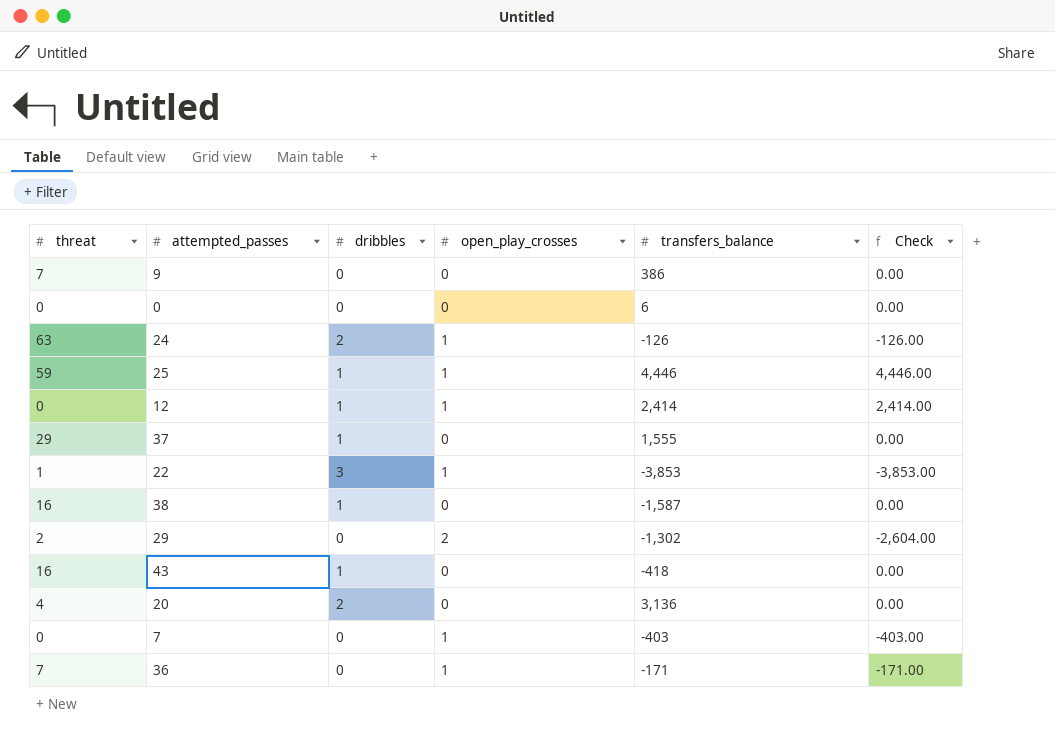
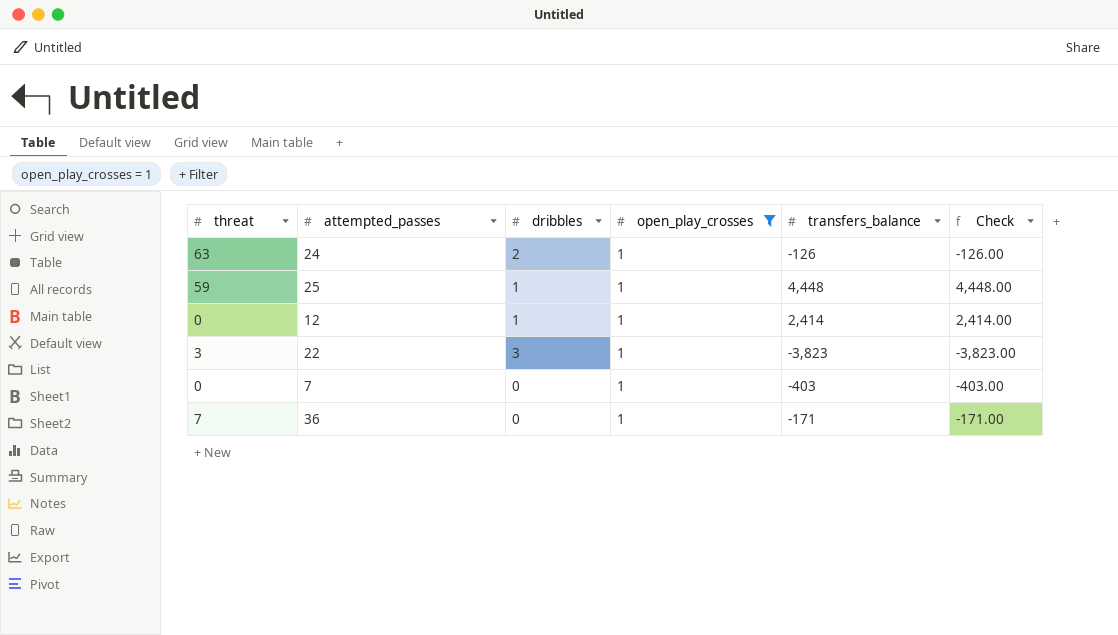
filter: none -> open_play_crosses = 1
25 | transfers_balance: 4,446 -> 4,448
25 | Check: 4,446.00 -> 4,448.00
22 | threat: 1 -> 3
22 | transfers_balance: -3,853 -> -3,823
22 | Check: -3,853.00 -> -3,823.00

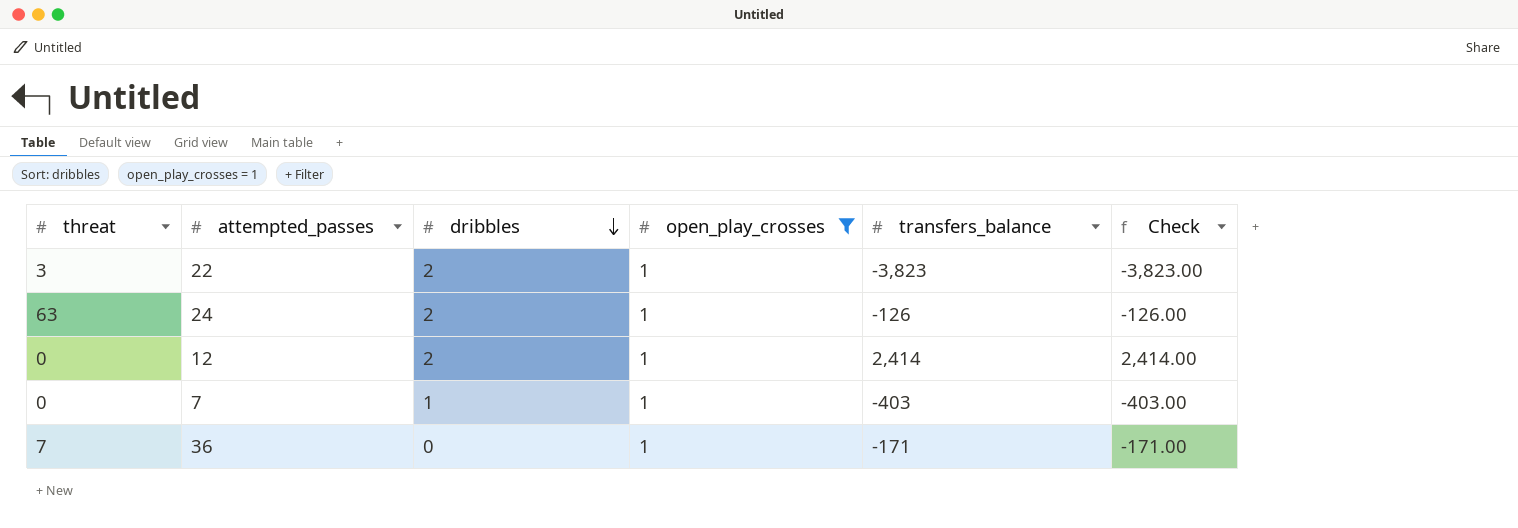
row order: none -> dribbles descending
row 25: 59 | 1 | 1 | 4,448 | 4,448.00 -> none
22 | dribbles: 3 -> 2
12 | dribbles: 1 -> 2
7 | dribbles: 0 -> 1

